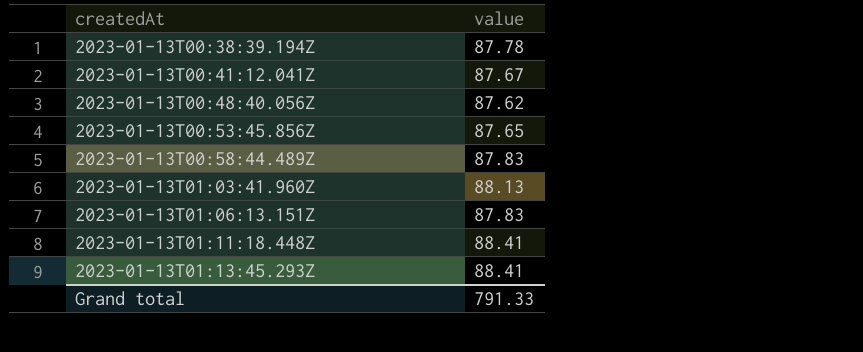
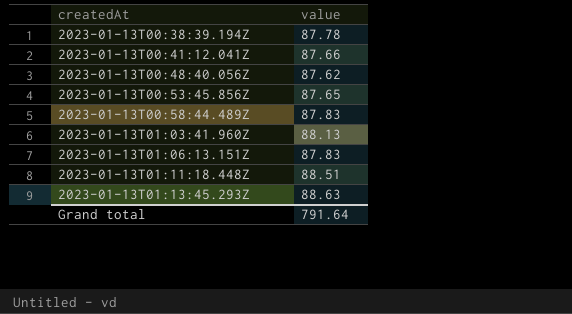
2023-01-13T00:41:12.041Z | value: 87.67 -> 87.66
2023-01-13T01:11:18.448Z | value: 88.41 -> 88.51
2023-01-13T01:13:45.293Z | value: 88.41 -> 88.63
Grand total | value: 791.33 -> 791.64

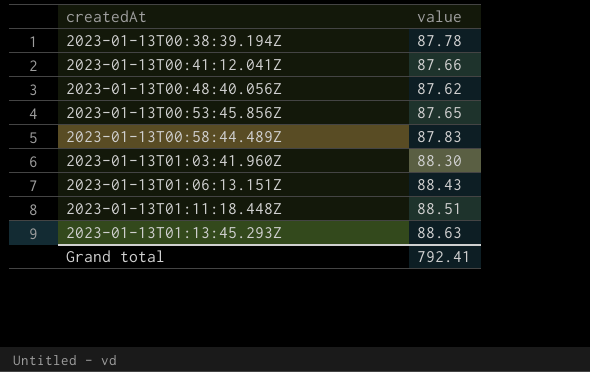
2023-01-13T01:03:41.960Z | value: 88.13 -> 88.30
2023-01-13T01:06:13.151Z | value: 87.83 -> 88.43
Grand total | value: 791.64 -> 792.41

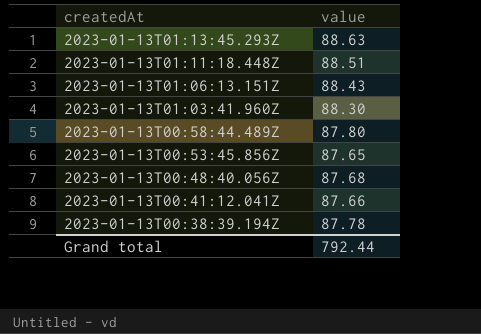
row order: createdAt ascending -> createdAt descending
2023-01-13T00:58:44.489Z | value: 87.83 -> 87.80
2023-01-13T00:48:40.056Z | value: 87.62 -> 87.68
Grand total | value: 792.41 -> 792.44

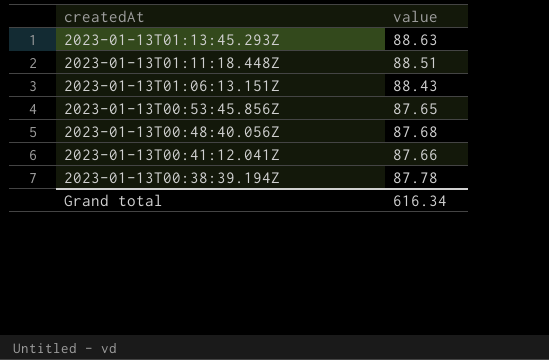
row 2023-01-13T01:03:41.960Z: 88.30 -> none
row 2023-01-13T00:58:44.489Z: 87.80 -> none
Grand total | value: 792.44 -> 616.34

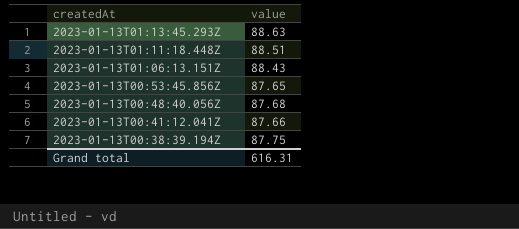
2023-01-13T00:38:39.194Z | value: 87.78 -> 87.75
Grand total | value: 616.34 -> 616.31

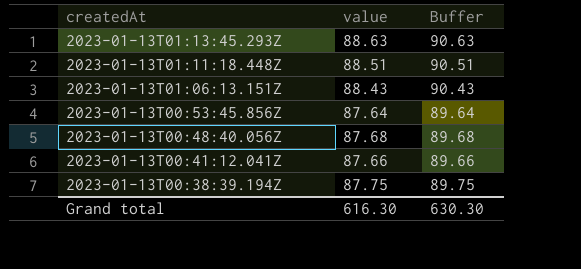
column Buffer | formula: none -> [value] + 2
2023-01-13T00:53:45.856Z | value: 87.65 -> 87.64
Grand total | value: 616.31 -> 616.30

